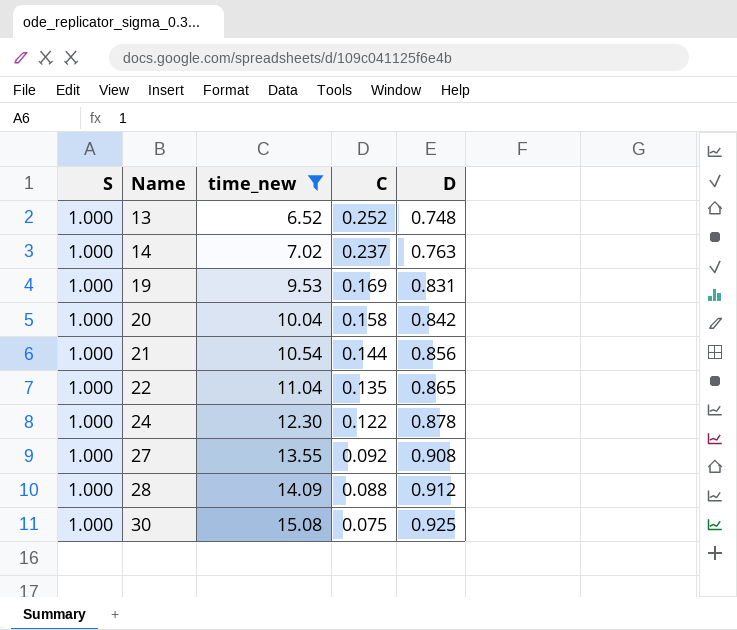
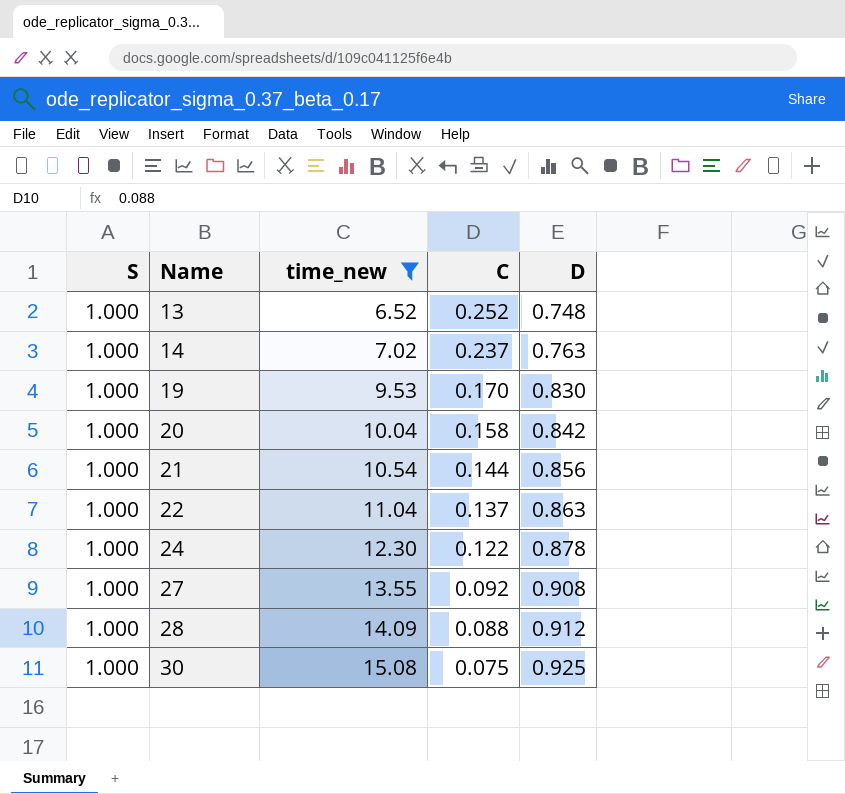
19 | C: 0.169 -> 0.170
19 | D: 0.831 -> 0.830
22 | C: 0.135 -> 0.137
22 | D: 0.865 -> 0.863

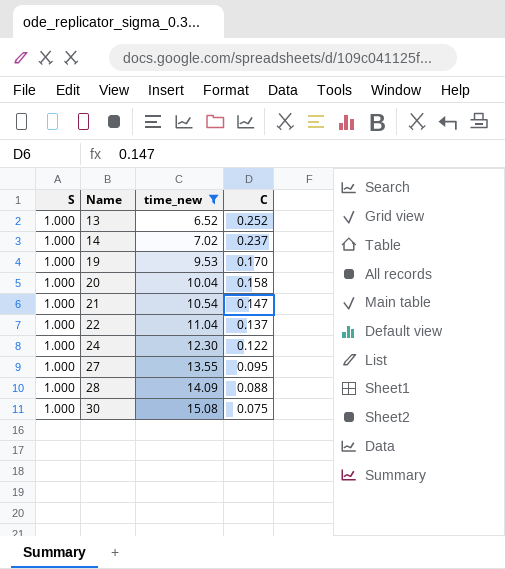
column D | formula: [S] - [C] -> none
21 | C: 0.144 -> 0.147
27 | C: 0.092 -> 0.095

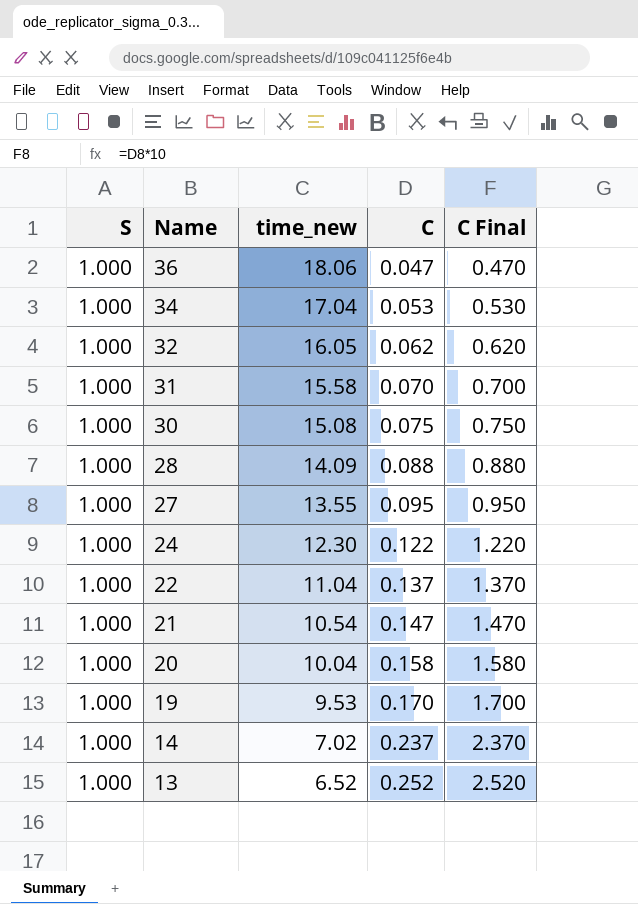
filter: time_new <= 15.08 -> none
row order: Name ascending -> Name descending
column C Final | formula: none -> [C] * 10

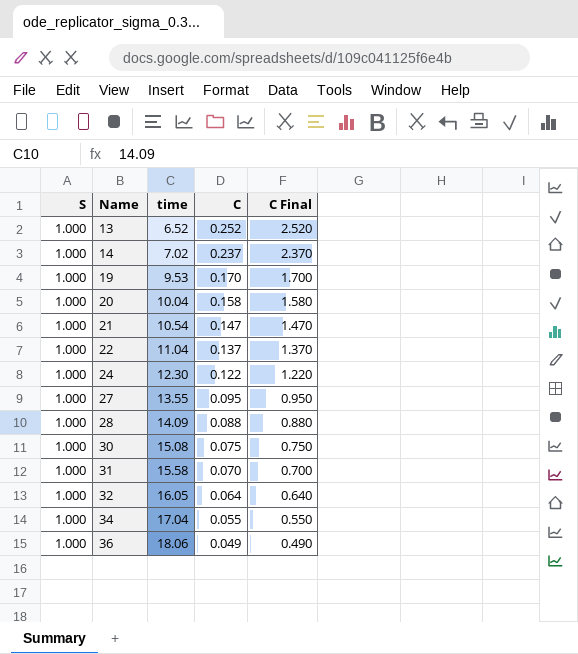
row order: Name descending -> Name ascending
column name: time_new -> time
32 | C: 0.062 -> 0.064
32 | C Final: 0.620 -> 0.640
34 | C: 0.053 -> 0.055
34 | C Final: 0.530 -> 0.550
36 | C: 0.047 -> 0.049
36 | C Final: 0.470 -> 0.490

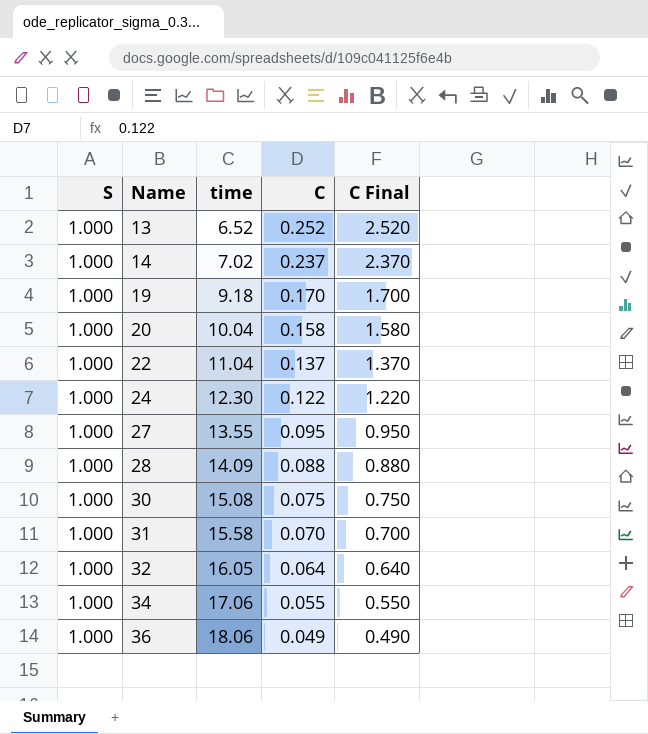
row 21: 1.000 | 10.54 | 0.147 | 1.470 -> none
19 | time: 9.53 -> 9.18
34 | time: 17.04 -> 17.06

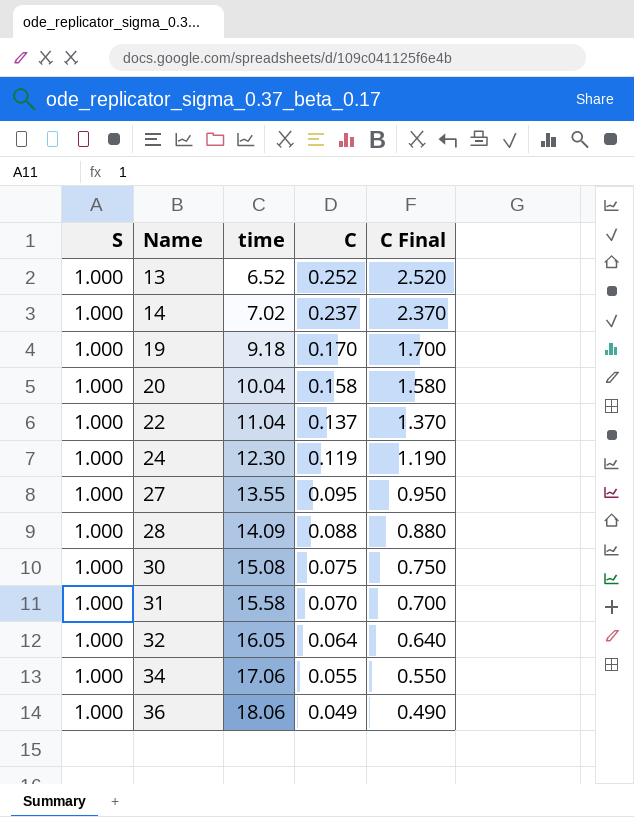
24 | C: 0.122 -> 0.119
24 | C Final: 1.220 -> 1.190

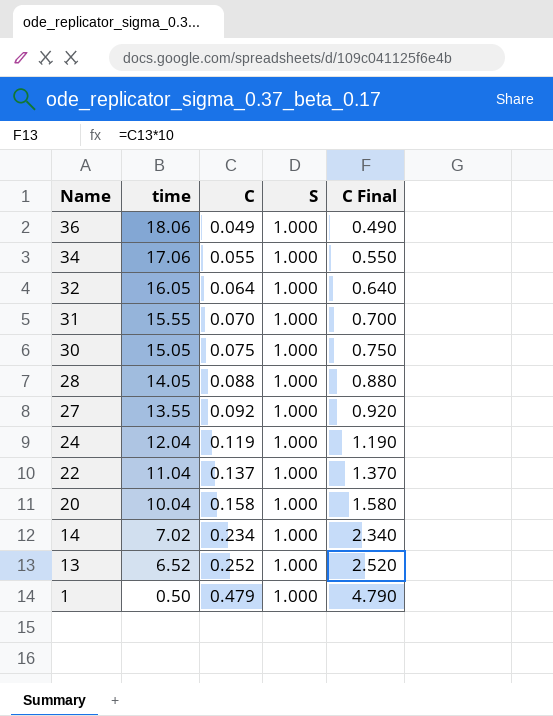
row order: Name ascending -> Name descending
column S | position: 1 -> 4
row 19: 1.000 | 9.18 | 0.170 | 1.700 -> none
31 | time: 15.58 -> 15.55
30 | time: 15.08 -> 15.05
28 | time: 14.09 -> 14.05
27 | C: 0.095 -> 0.092
27 | C Final: 0.950 -> 0.920
24 | time: 12.30 -> 12.04
14 | C: 0.237 -> 0.234
14 | C Final: 2.370 -> 2.340
row 1: none -> 0.50 | 0.479 | 1.000 | 4.790

